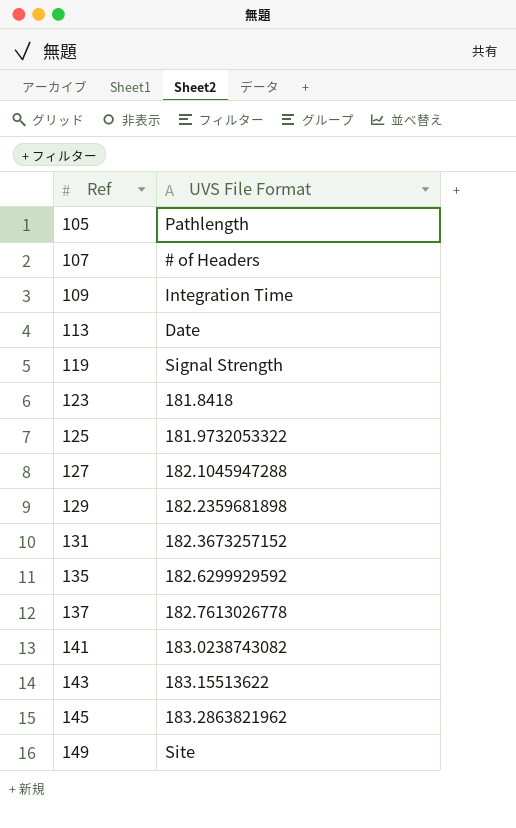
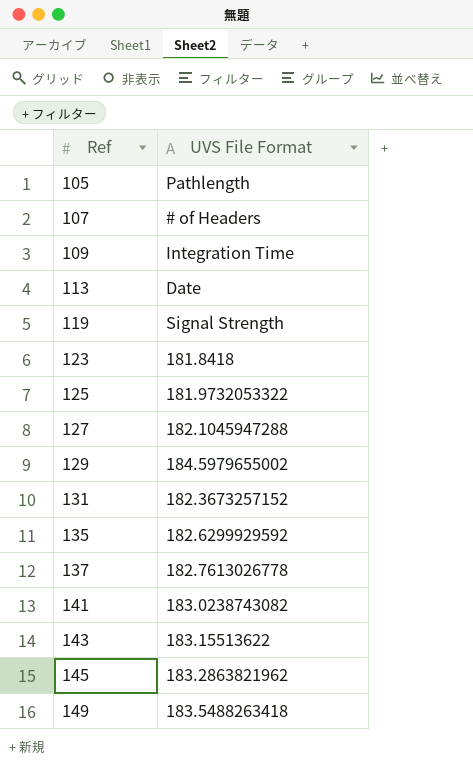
129 | UVS File Format: 182.2359681898 -> 184.5979655002
149 | UVS File Format: Site -> 183.5488263418

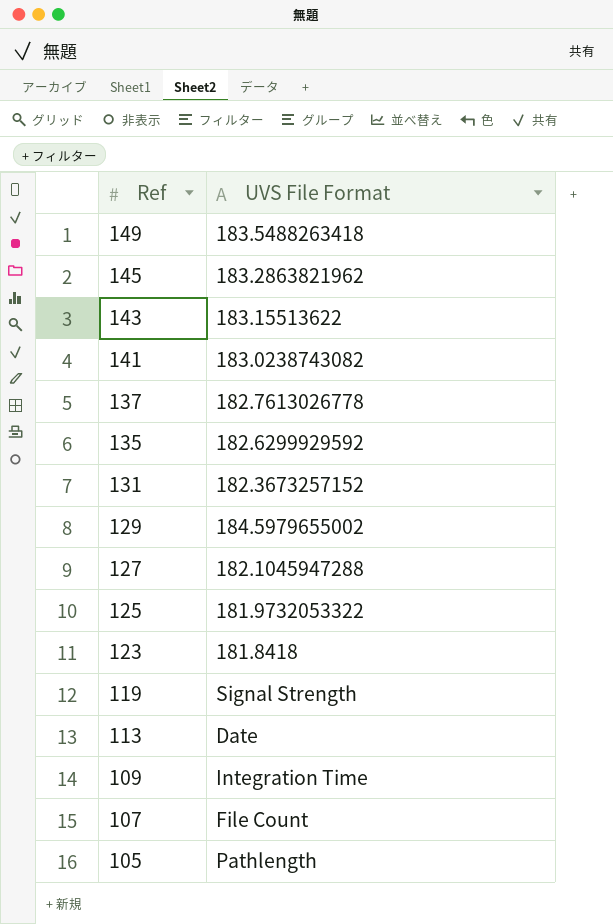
row order: Ref ascending -> Ref descending
107 | UVS File Format: # of Headers -> File Count

